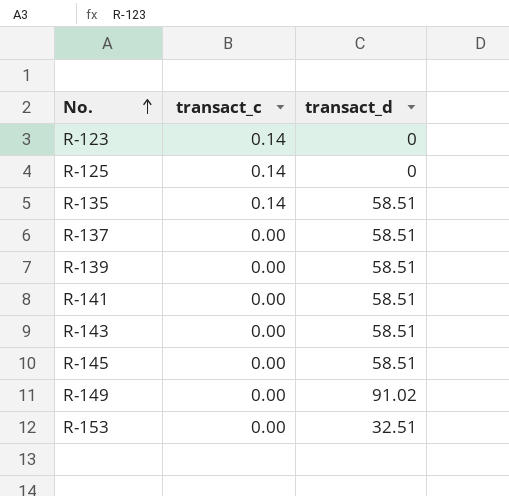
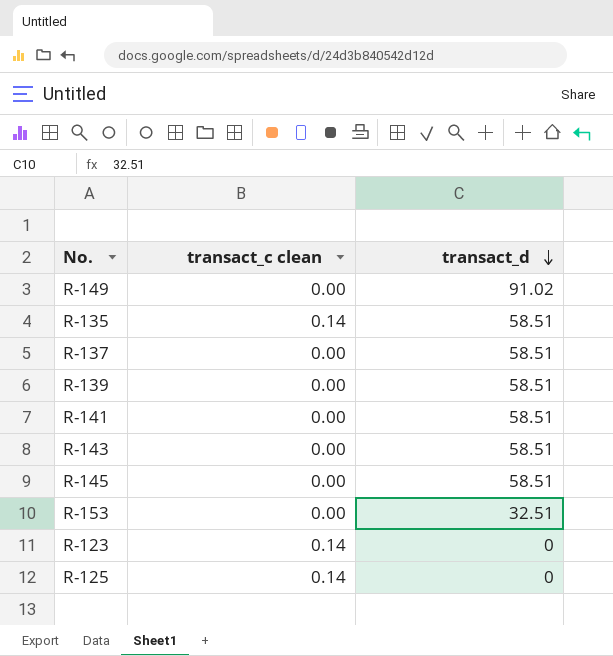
row order: No. ascending -> transact_d descending
column name: transact_c -> transact_c clean

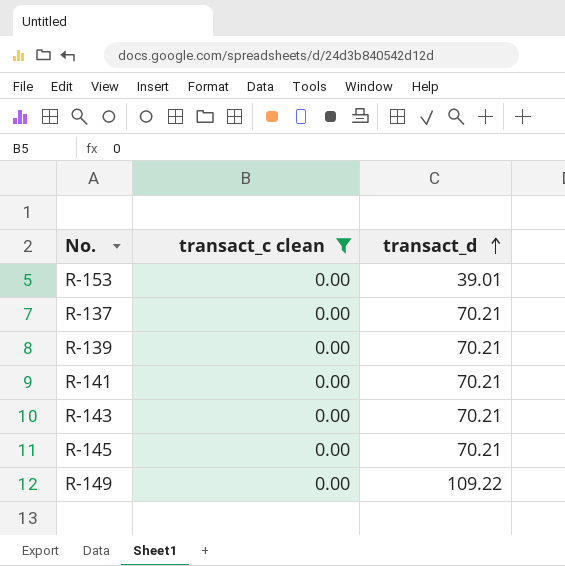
filter: none -> transact_c clean = 0.00
row order: transact_d descending -> transact_d ascending
R-153 | transact_d: 32.51 -> 39.01
R-137 | transact_d: 58.51 -> 70.21
R-139 | transact_d: 58.51 -> 70.21
R-141 | transact_d: 58.51 -> 70.21
R-143 | transact_d: 58.51 -> 70.21
R-145 | transact_d: 58.51 -> 70.21
R-149 | transact_d: 91.02 -> 109.22

